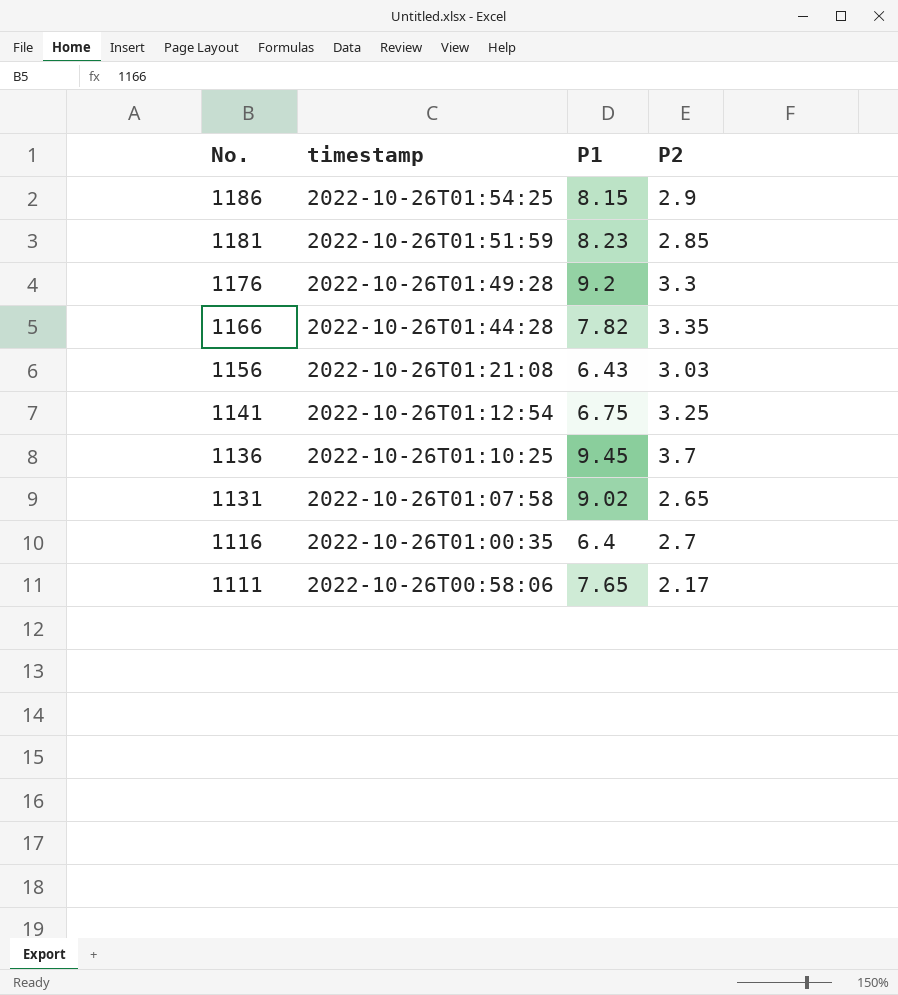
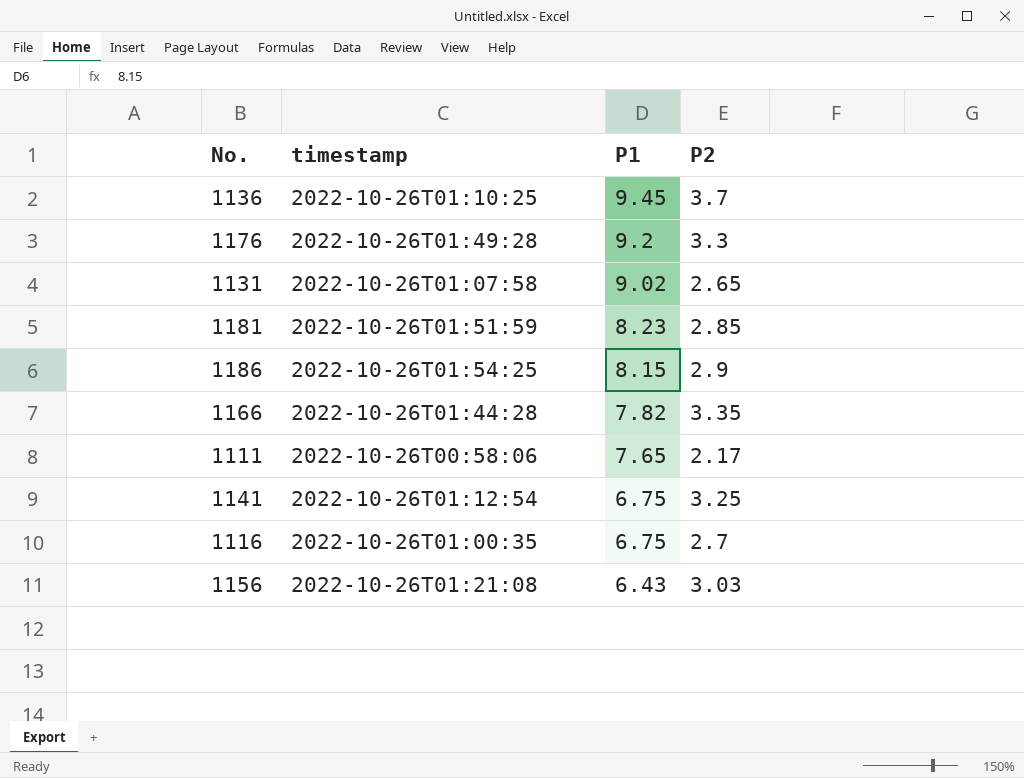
row order: No. descending -> P1 descending
1116 | P1: 6.4 -> 6.75

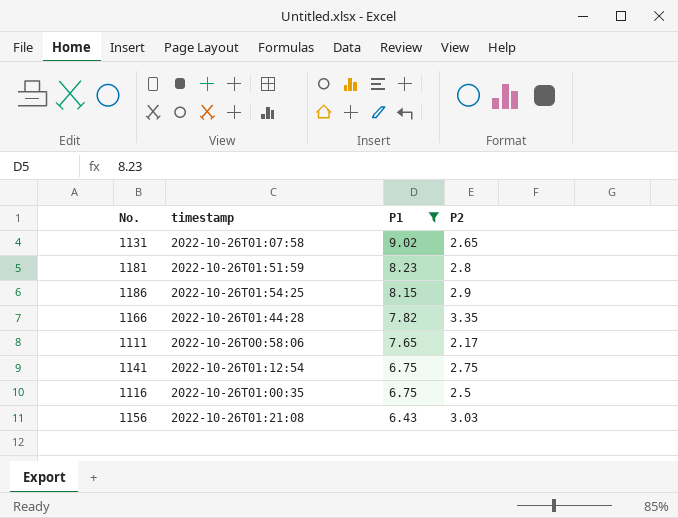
filter: none -> P1 <= 9.02
1181 | P2: 2.85 -> 2.8
1141 | P2: 3.25 -> 2.75
1116 | P2: 2.7 -> 2.5

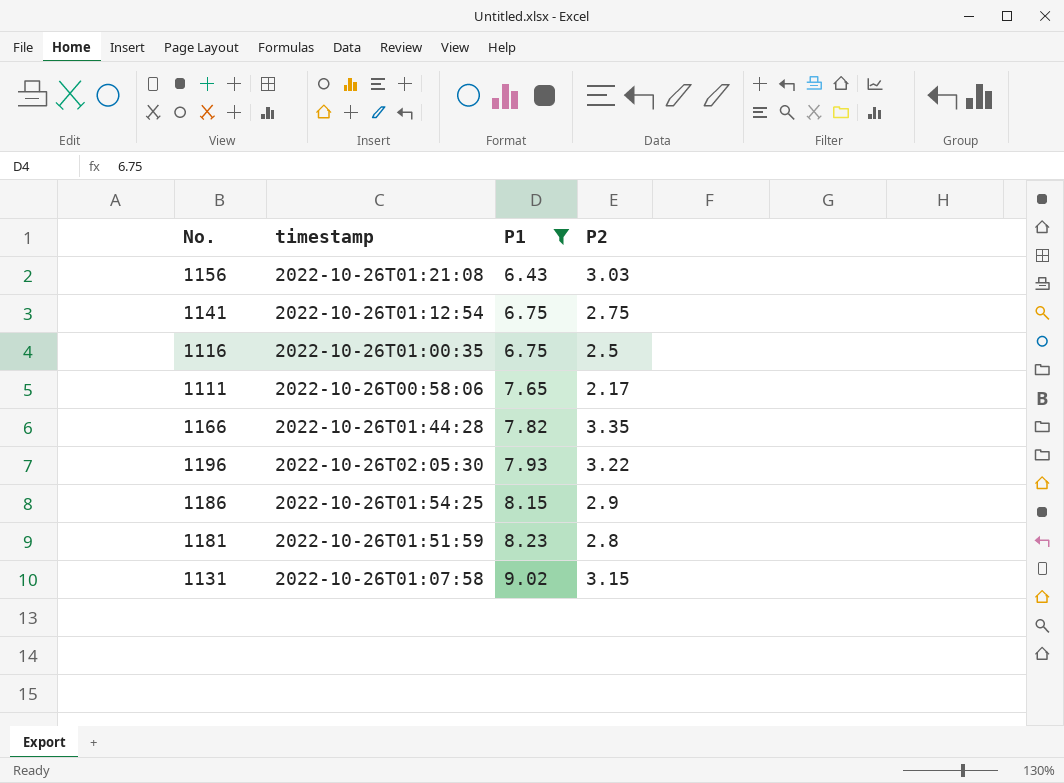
row order: P1 descending -> P1 ascending
row 1196: none -> 2022-10-26T02:05:30 | 7.93 | 3.22
1131 | P2: 2.65 -> 3.15

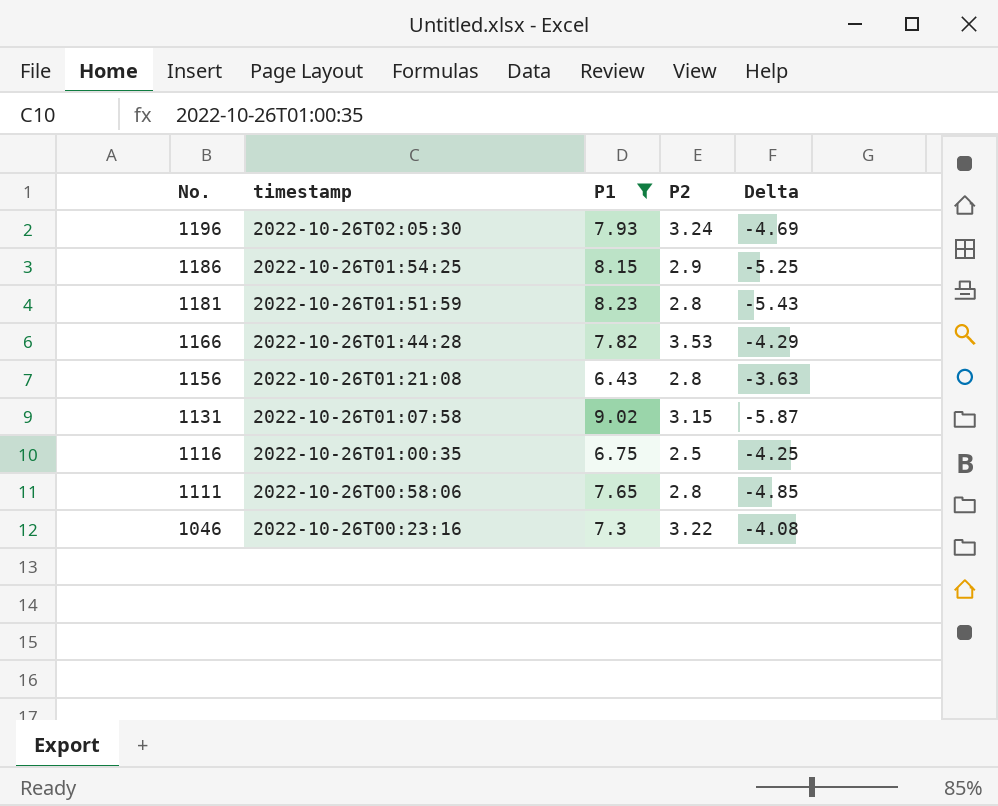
row order: P1 ascending -> No. descending
column Delta | formula: none -> [P2] - [P1]
row 1141: 2022-10-26T01:12:54 | 6.75 | 2.75 -> none
1196 | P2: 3.22 -> 3.24
1166 | P2: 3.35 -> 3.53
1156 | P2: 3.03 -> 2.8
1111 | P2: 2.17 -> 2.8
row 1046: none -> 2022-10-26T00:23:16 | 7.3 | 3.22 | -4.08

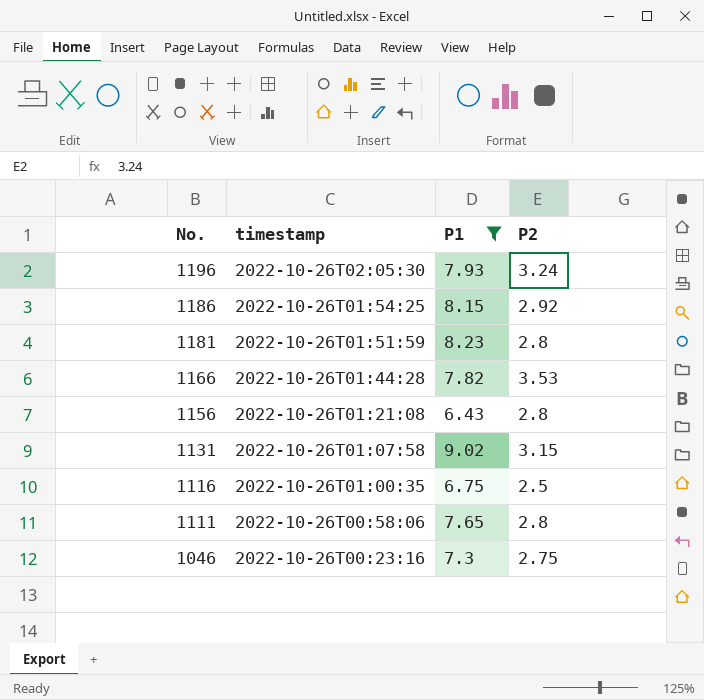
column Delta | formula: [P2] - [P1] -> none
1186 | P2: 2.9 -> 2.92
1046 | P2: 3.22 -> 2.75

